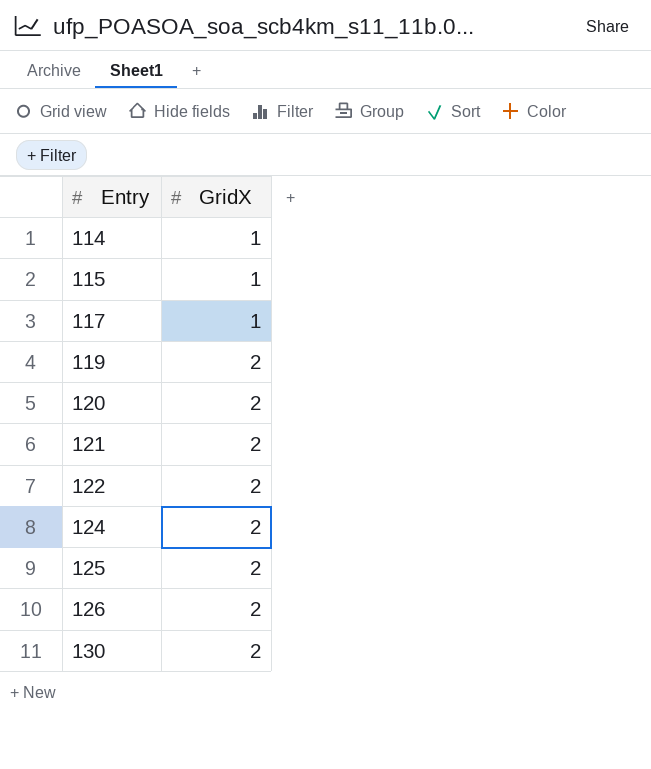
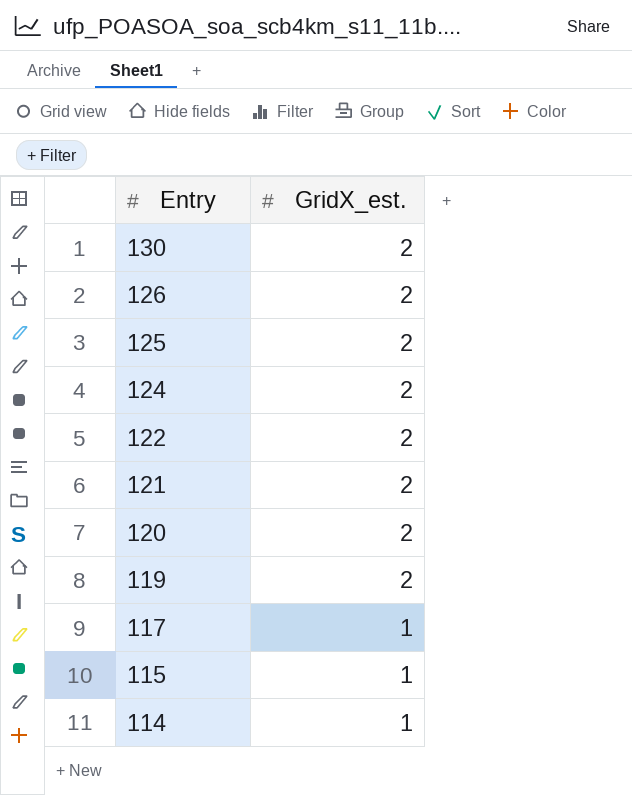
row order: Entry ascending -> Entry descending
column name: GridX -> GridX_est.

